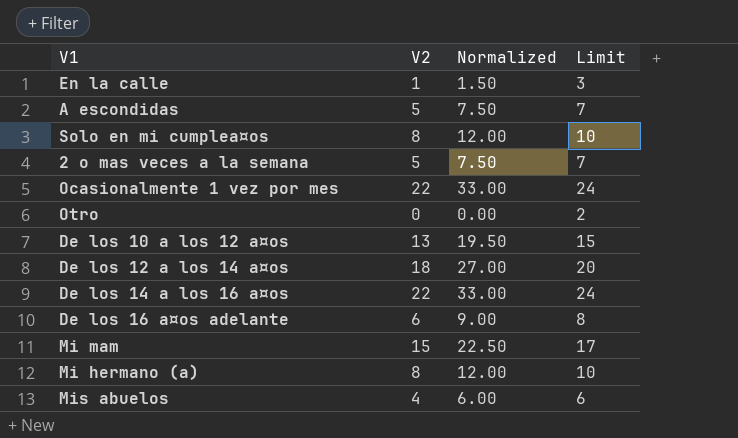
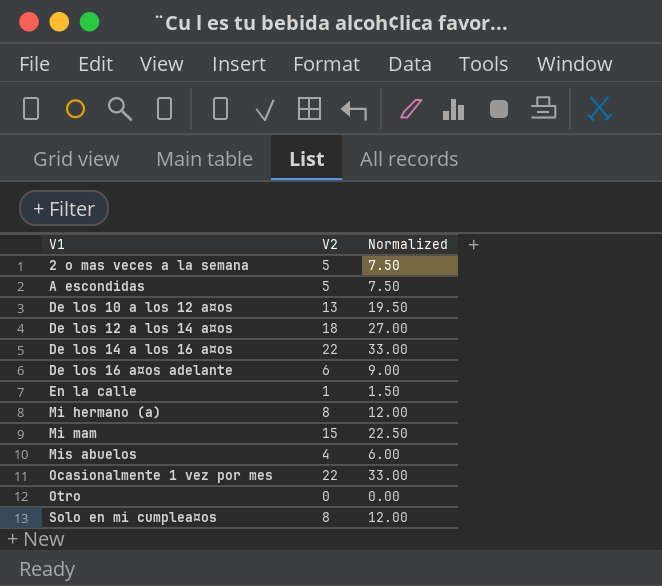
row order: none -> V1 ascending
column Limit | formula: [V2] + 2 -> none

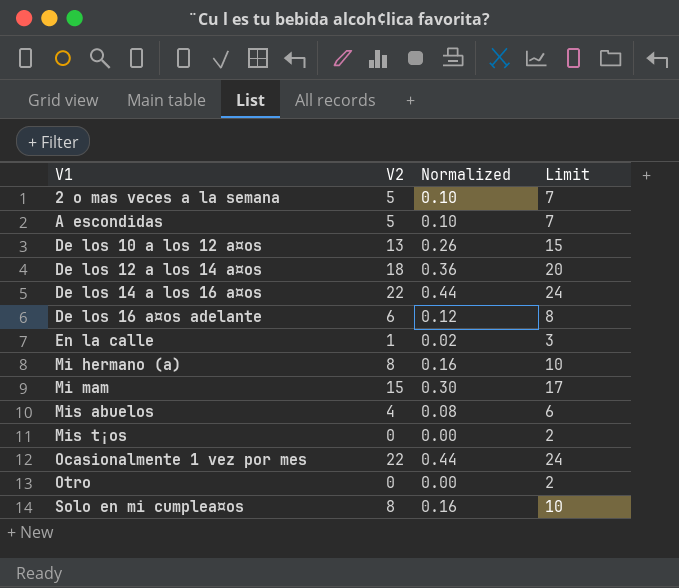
column Normalized | formula: [V2] * 1.5 -> [V2] * 0.02
column Limit | formula: none -> [V2] + 2
row Mis t¡os: none -> 0 | 0.00 | 2

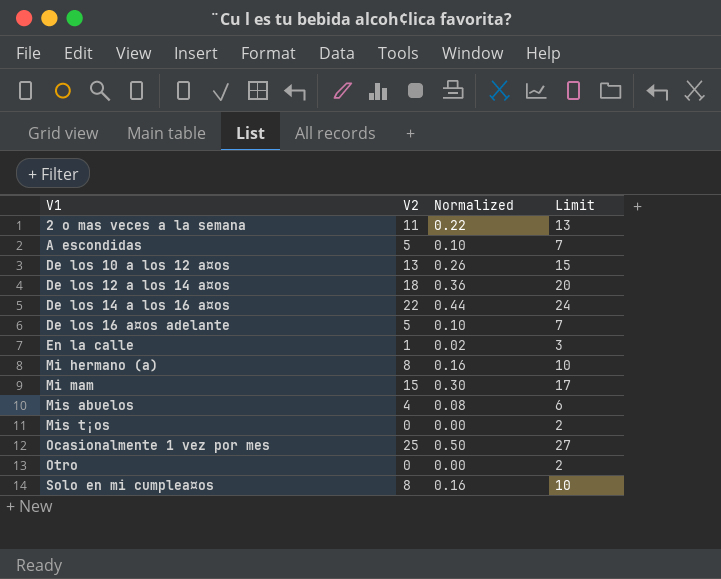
2 o mas veces a la semana | V2: 5 -> 11
2 o mas veces a la semana | Normalized: 0.10 -> 0.22
2 o mas veces a la semana | Limit: 7 -> 13
De los 16 a¤os adelante | V2: 6 -> 5
De los 16 a¤os adelante | Normalized: 0.12 -> 0.10
De los 16 a¤os adelante | Limit: 8 -> 7
Ocasionalmente 1 vez por mes | V2: 22 -> 25
Ocasionalmente 1 vez por mes | Normalized: 0.44 -> 0.50
Ocasionalmente 1 vez por mes | Limit: 24 -> 27

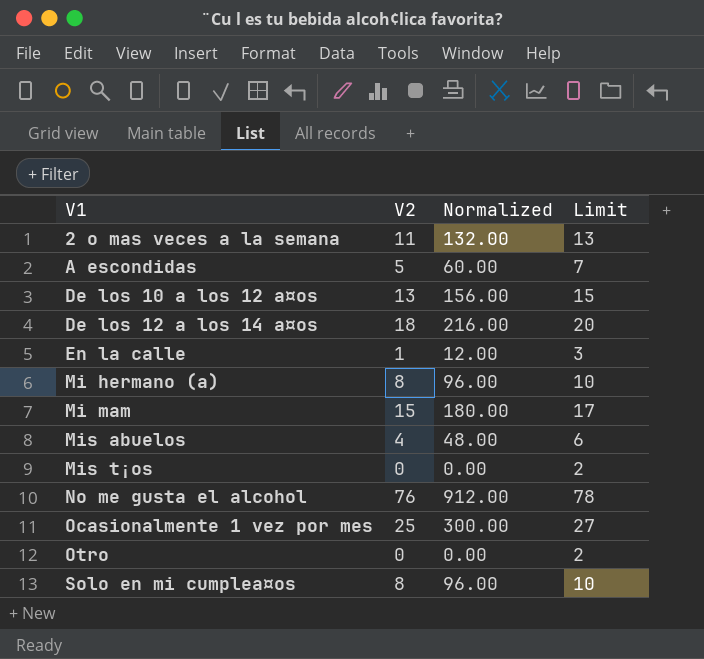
column Normalized | formula: [V2] * 0.02 -> [V2] * 12
row De los 14 a los 16 a¤os: 22 | 0.44 | 24 -> none
row De los 16 a¤os adelante: 5 | 0.10 | 7 -> none
row No me gusta el alcohol: none -> 76 | 912.00 | 78

